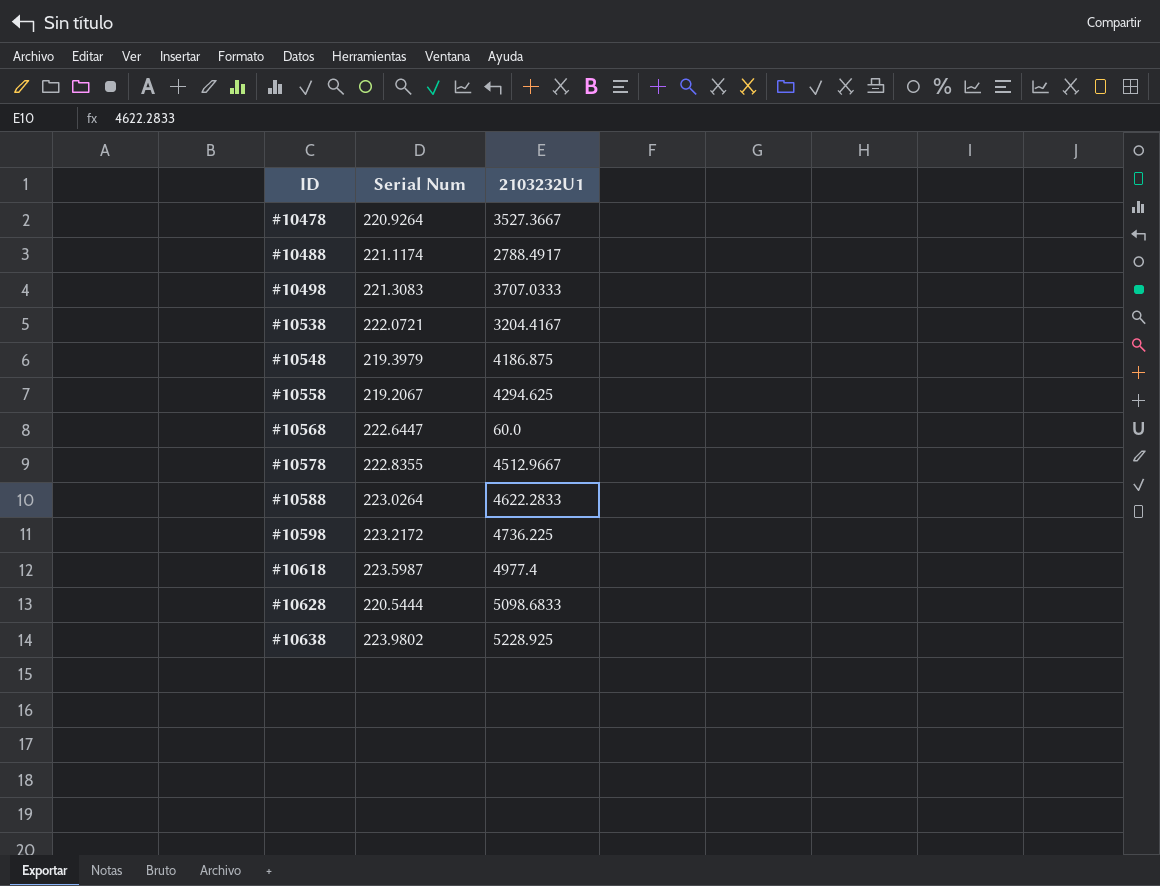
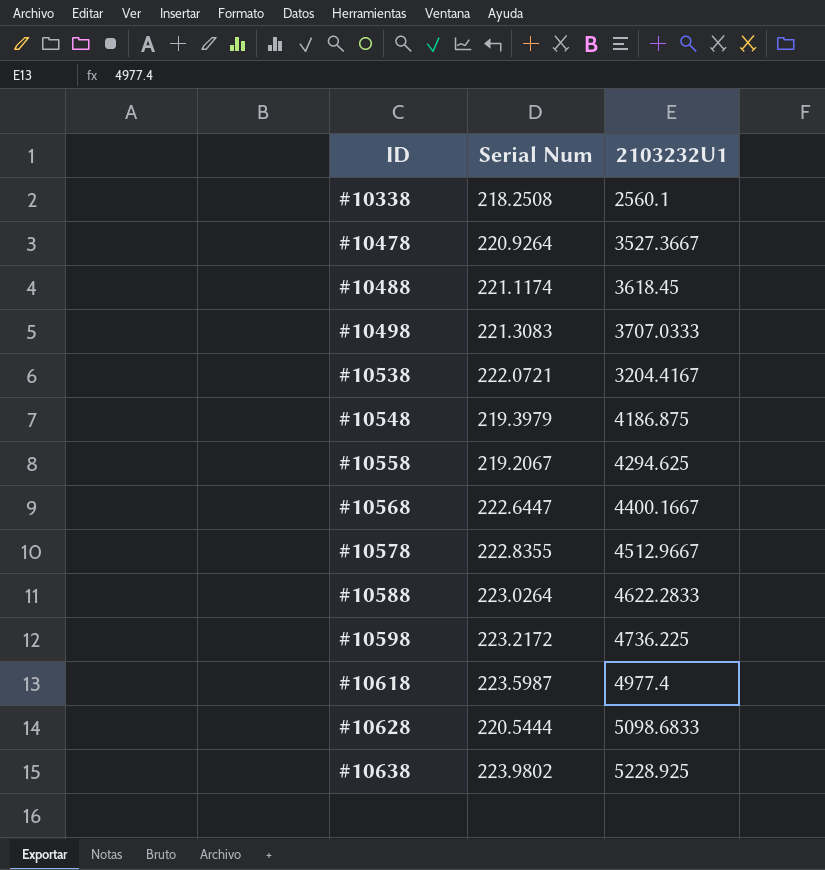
row #10338: none -> 218.2508 | 2560.1
#10488 | 2103232U1: 2788.4917 -> 3618.45
#10568 | 2103232U1: 60.0 -> 4400.1667

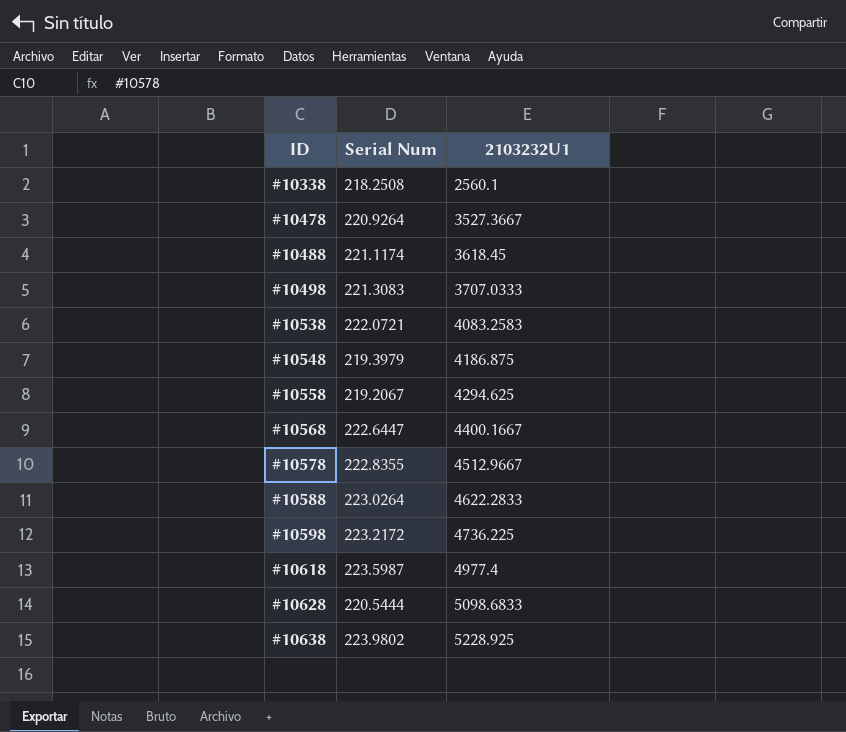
#10538 | 2103232U1: 3204.4167 -> 4083.2583

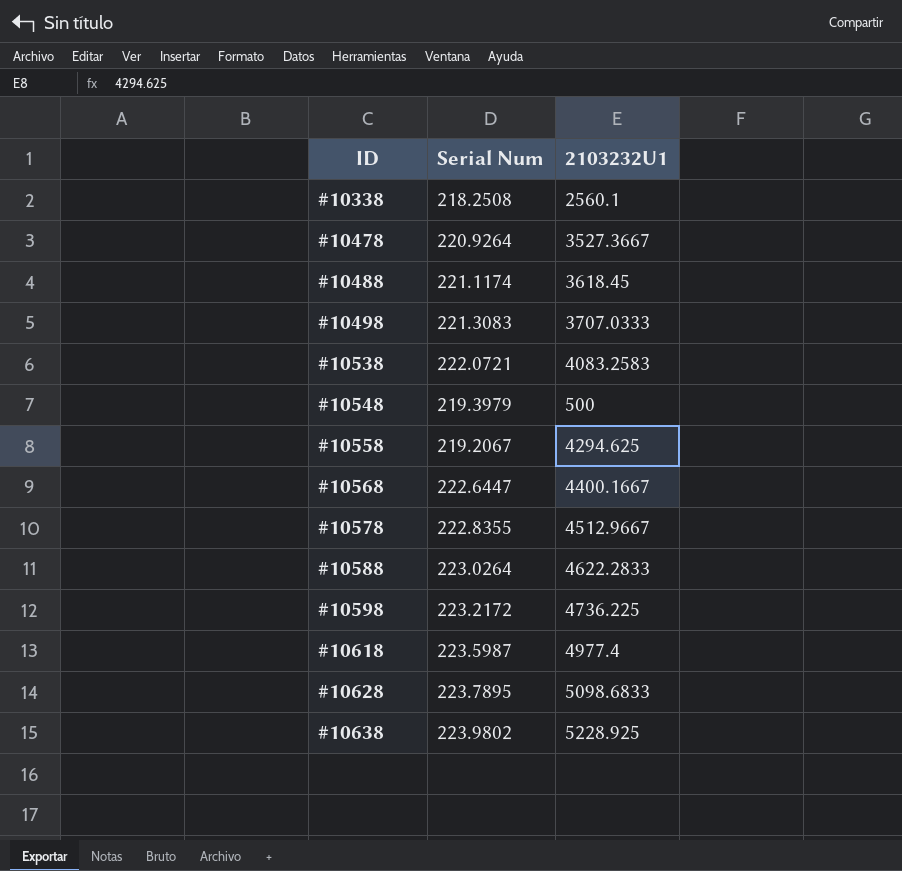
#10548 | 2103232U1: 4186.875 -> 500
#10628 | Serial Num: 220.5444 -> 223.7895

